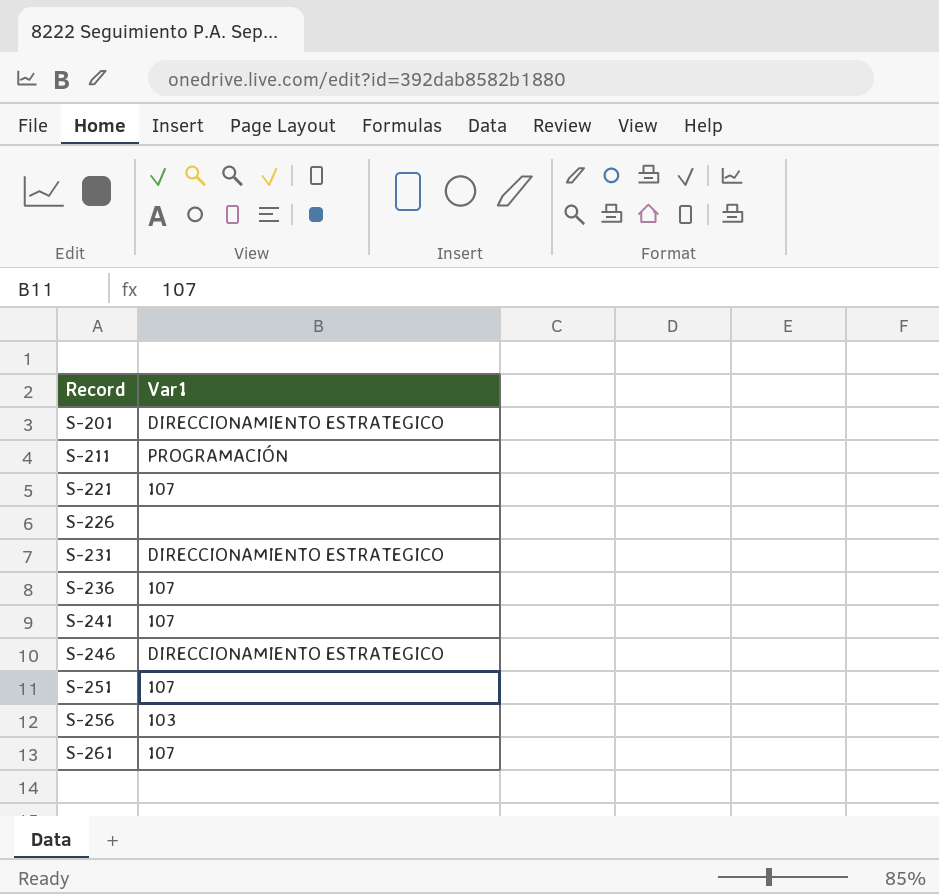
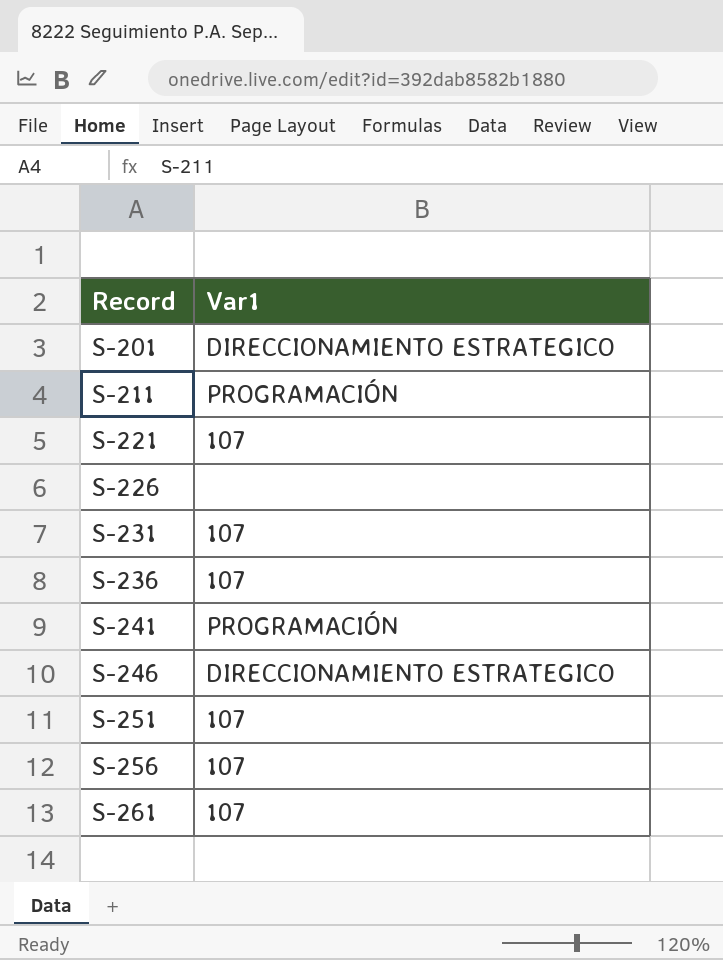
S-231 | Var1: DIRECCIONAMIENTO ESTRATEGICO -> 107
S-241 | Var1: 107 -> PROGRAMACIÓN
S-256 | Var1: 103 -> 107

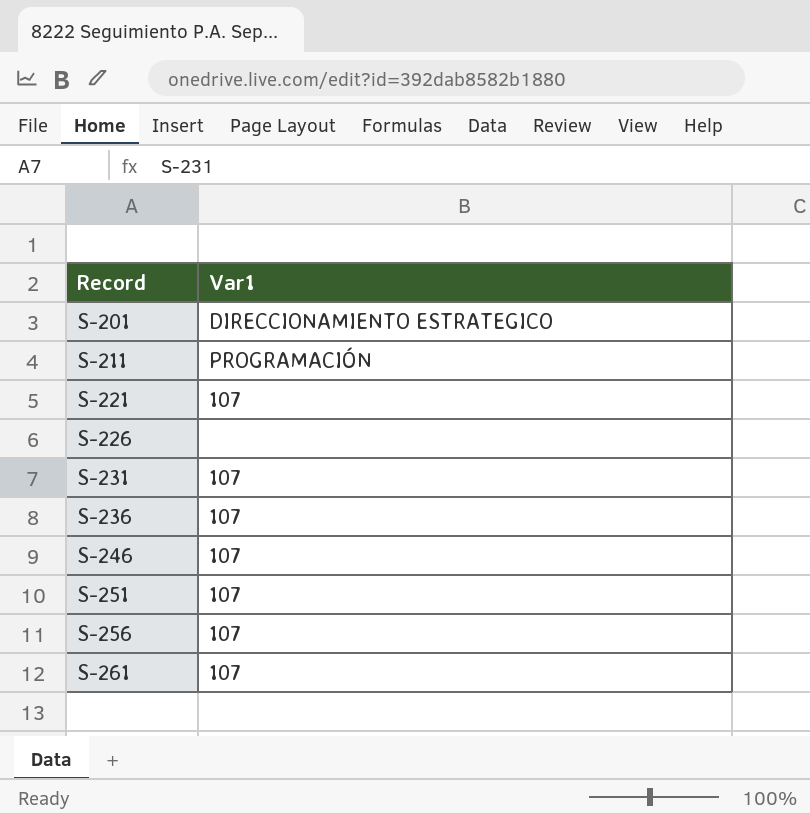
row S-241: PROGRAMACIÓN -> none
S-246 | Var1: DIRECCIONAMIENTO ESTRATEGICO -> 107

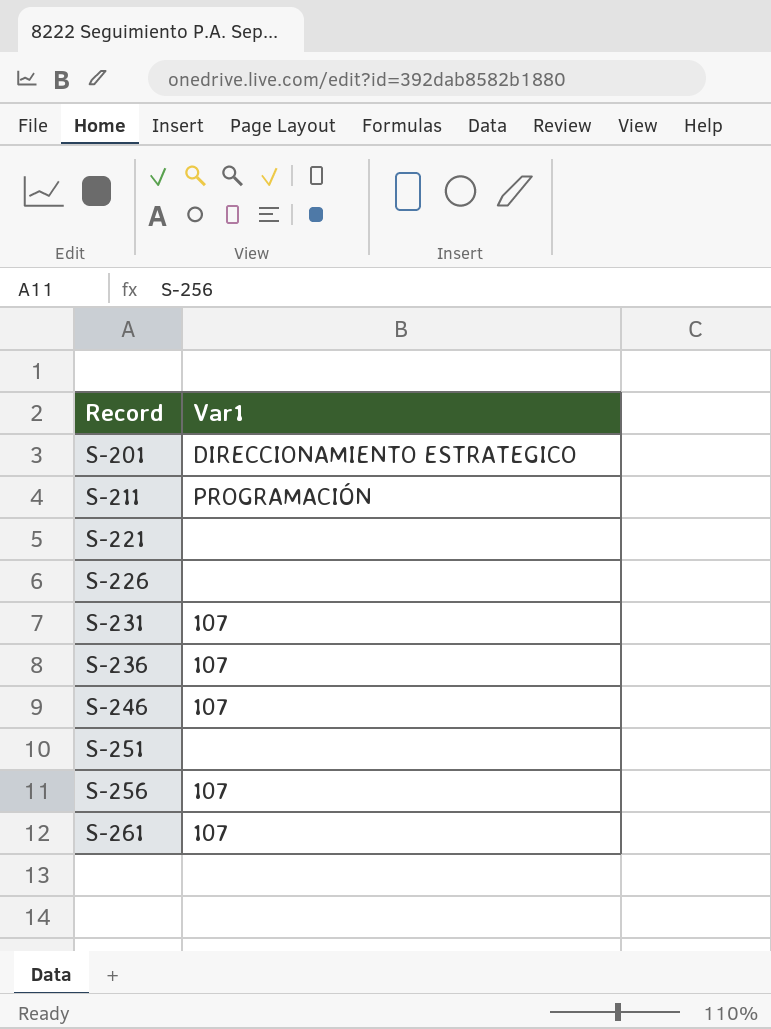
S-221 | Var1: 107 -> none
S-251 | Var1: 107 -> none

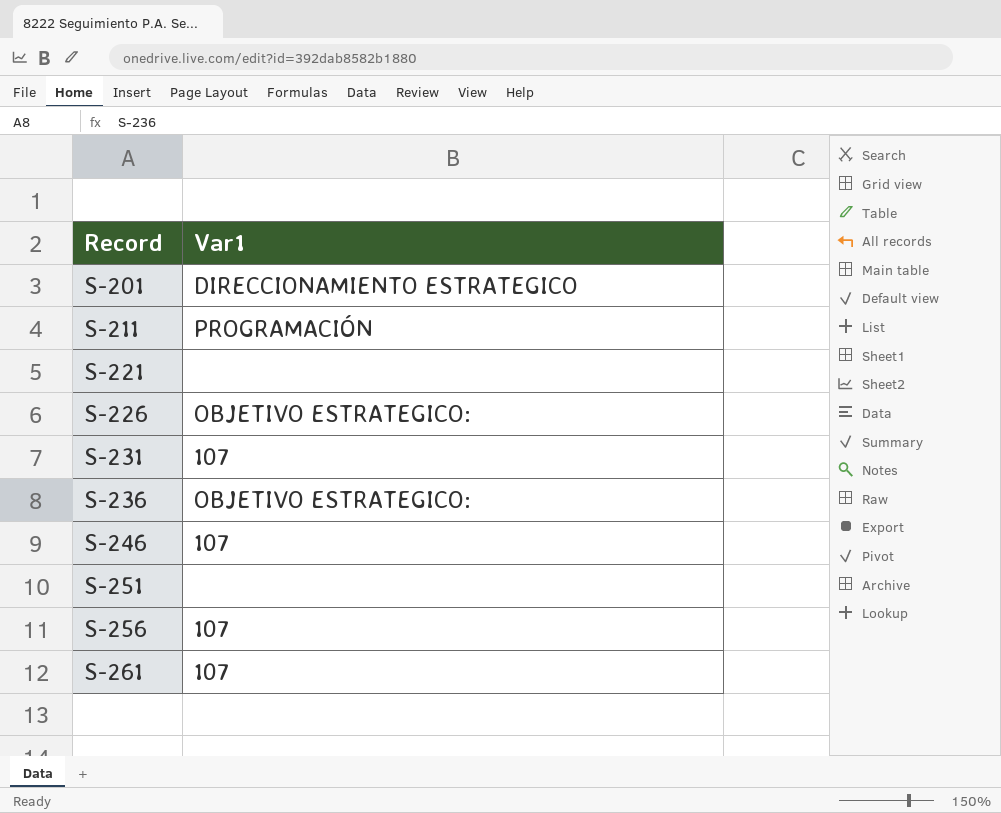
S-226 | Var1: none -> OBJETIVO ESTRATEGICO:
S-236 | Var1: 107 -> OBJETIVO ESTRATEGICO:

